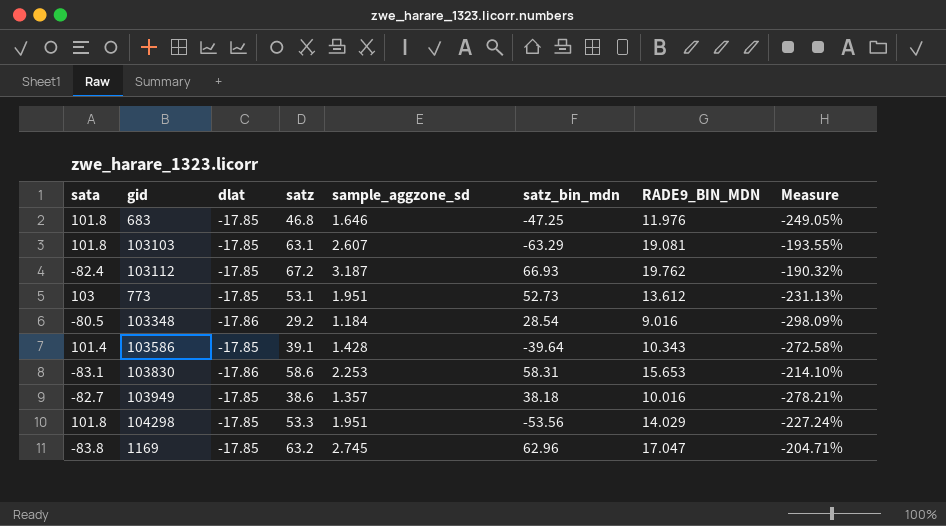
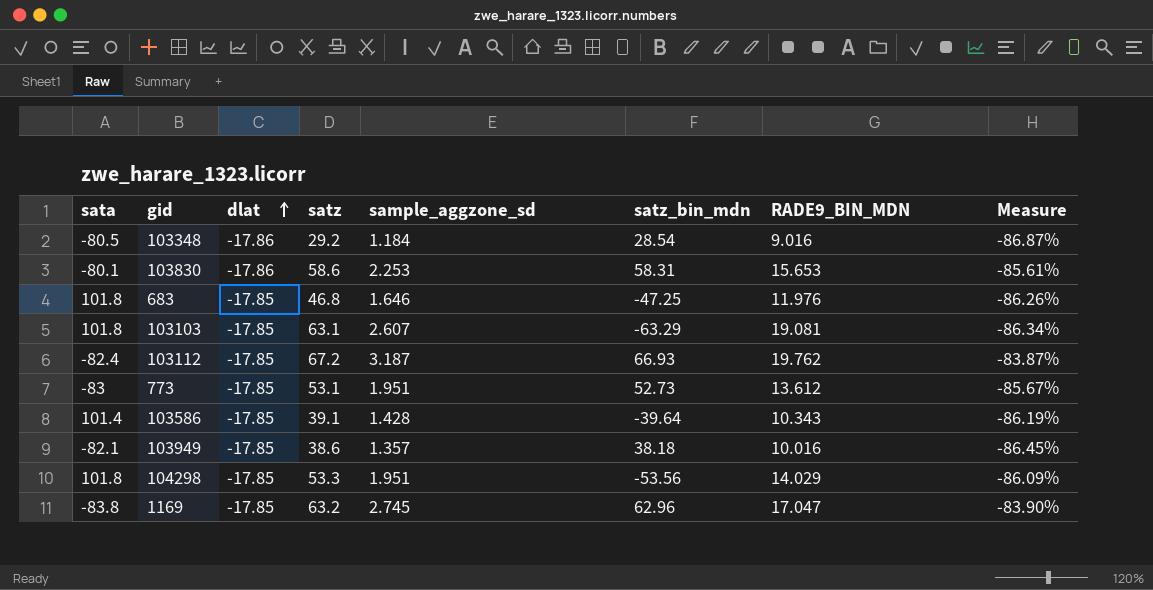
row order: none -> dlat ascending
column Measure | formula: ([dlat] - [RADE9_BIN_MDN]) / [RADE9_BIN_MDN] -> ([sample_aggzone_sd] - [RADE9_BIN_MDN]) / [RADE9_BIN_MDN]
103830 | sata: -83.1 -> -80.1
773 | sata: 103 -> -83
103949 | sata: -82.7 -> -82.1

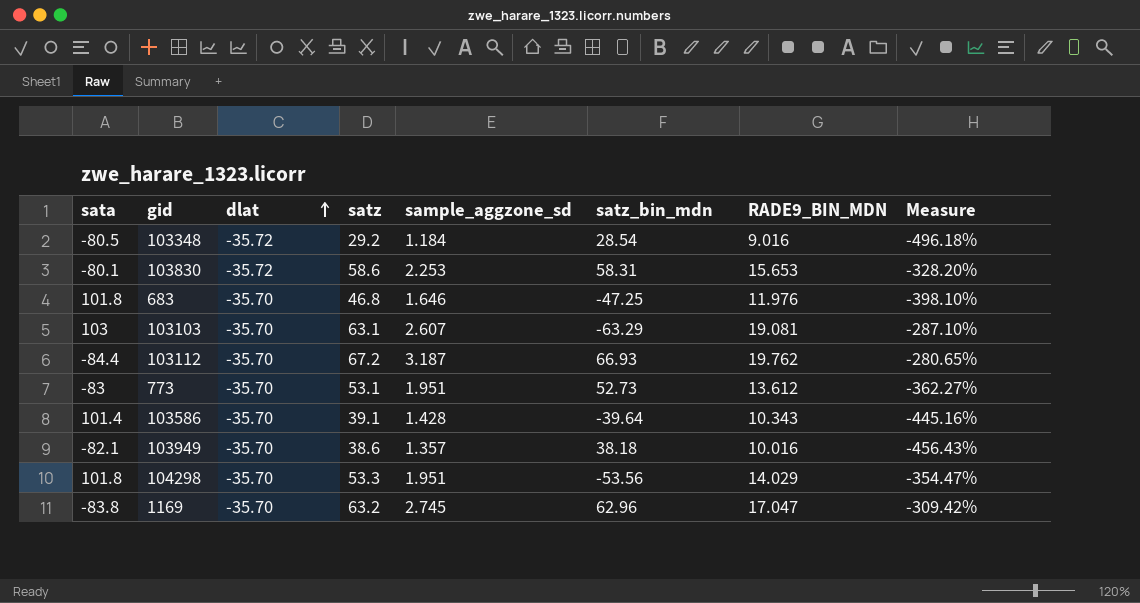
column Measure | formula: ([sample_aggzone_sd] - [RADE9_BIN_MDN]) / [RADE9_BIN_MDN] -> ([dlat] - [RADE9_BIN_MDN]) / [RADE9_BIN_MDN]
103348 | dlat: -17.86 -> -35.72
103830 | dlat: -17.86 -> -35.72
683 | dlat: -17.85 -> -35.70
103103 | sata: 101.8 -> 103
103103 | dlat: -17.85 -> -35.70
103112 | sata: -82.4 -> -84.4
103112 | dlat: -17.85 -> -35.70
773 | dlat: -17.85 -> -35.70
103586 | dlat: -17.85 -> -35.70
103949 | dlat: -17.85 -> -35.70
104298 | dlat: -17.85 -> -35.70
1169 | dlat: -17.85 -> -35.70

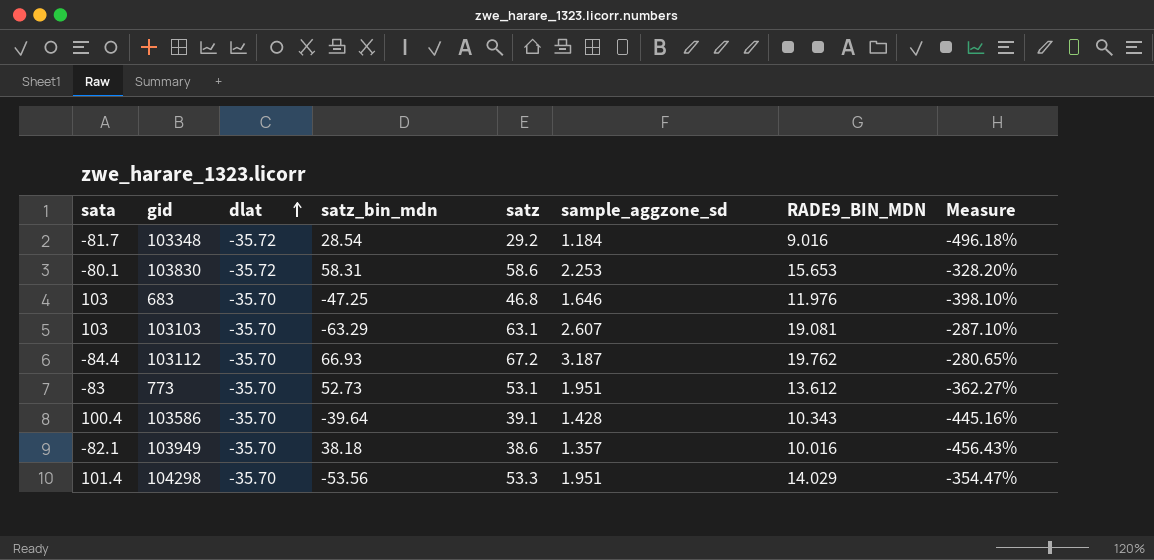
column satz_bin_mdn | position: 6 -> 4
row 1169: -83.8 | -35.70 | 63.2 | 2.745 | 62.96 | 17.047 | -309.42% -> none
103348 | sata: -80.5 -> -81.7
683 | sata: 101.8 -> 103
103586 | sata: 101.4 -> 100.4
104298 | sata: 101.8 -> 101.4

